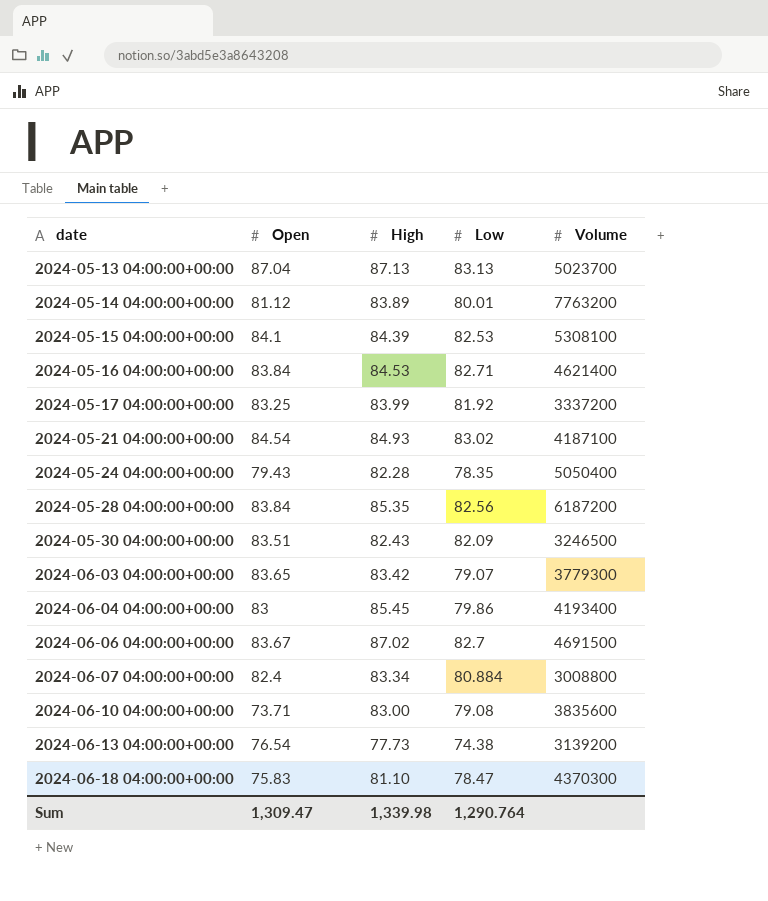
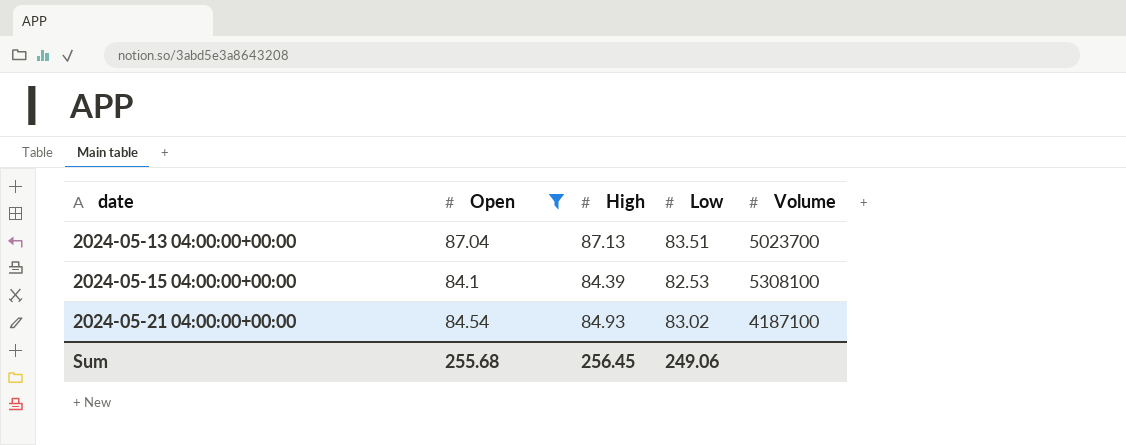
filter: none -> Open >= 84.1
2024-05-13 04:00:00+00:00 | Low: 83.13 -> 83.51
Sum | Open: 1,309.47 -> 255.68
Sum | High: 1,339.98 -> 256.45
Sum | Low: 1,290.764 -> 249.06

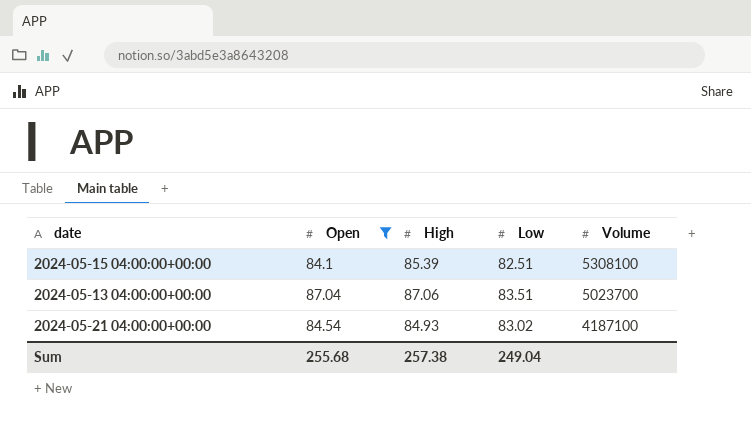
row order: date ascending -> Volume descending
2024-05-15 04:00:00+00:00 | High: 84.39 -> 85.39
2024-05-15 04:00:00+00:00 | Low: 82.53 -> 82.51
2024-05-13 04:00:00+00:00 | High: 87.13 -> 87.06
Sum | High: 256.45 -> 257.38
Sum | Low: 249.06 -> 249.04

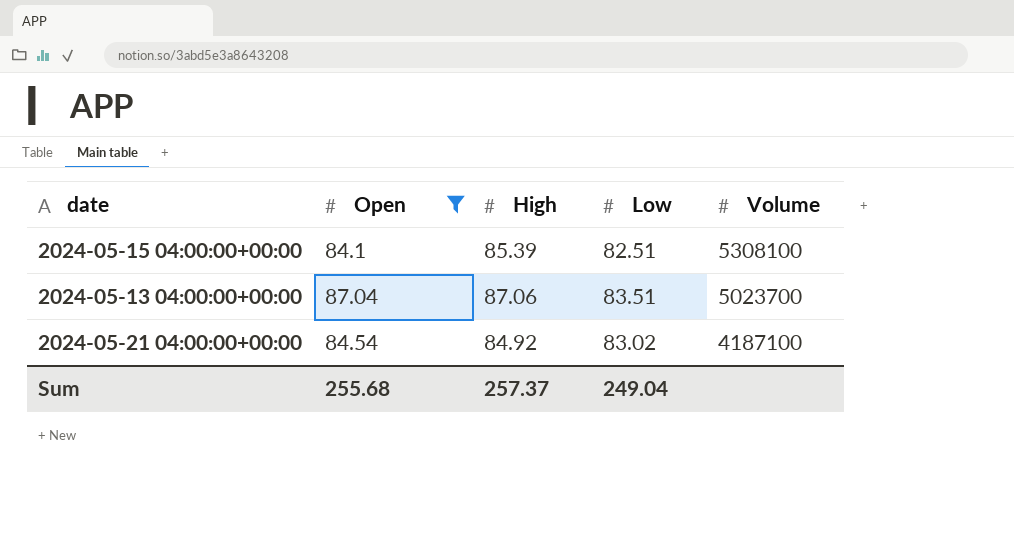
2024-05-21 04:00:00+00:00 | High: 84.93 -> 84.92
Sum | High: 257.38 -> 257.37

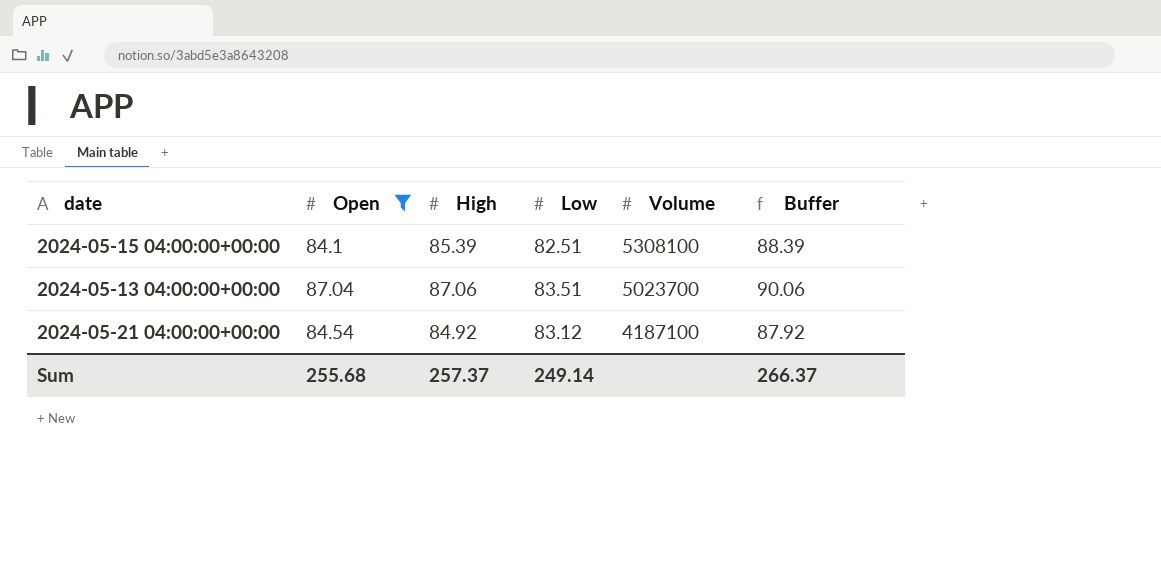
column Buffer | formula: none -> [High] + 3
2024-05-21 04:00:00+00:00 | Low: 83.02 -> 83.12
Sum | Low: 249.04 -> 249.14

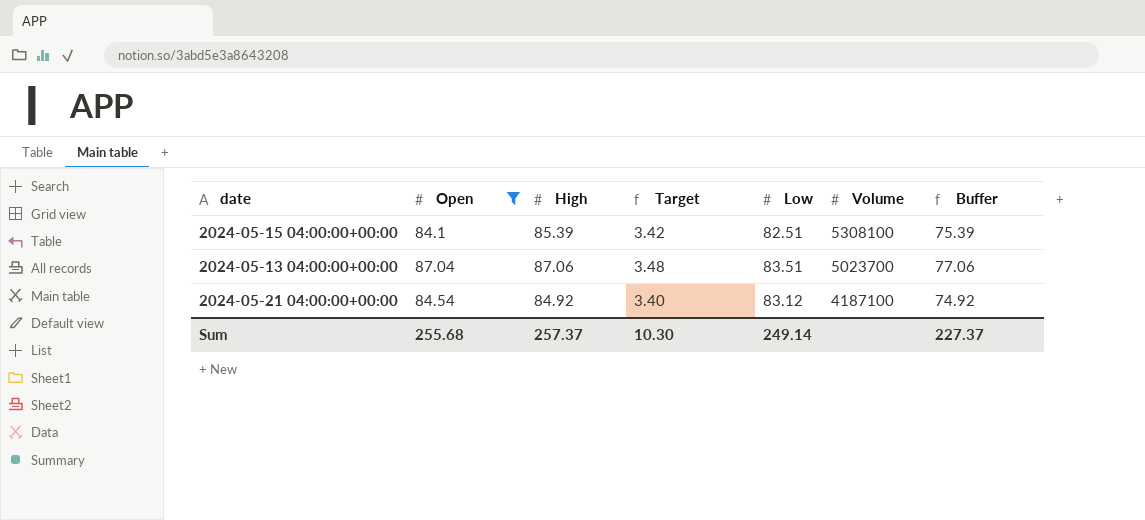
column Target | formula: none -> [High] * 0.04
column Buffer | formula: [High] + 3 -> [High] - 10
Sum | Buffer: 266.37 -> 227.37

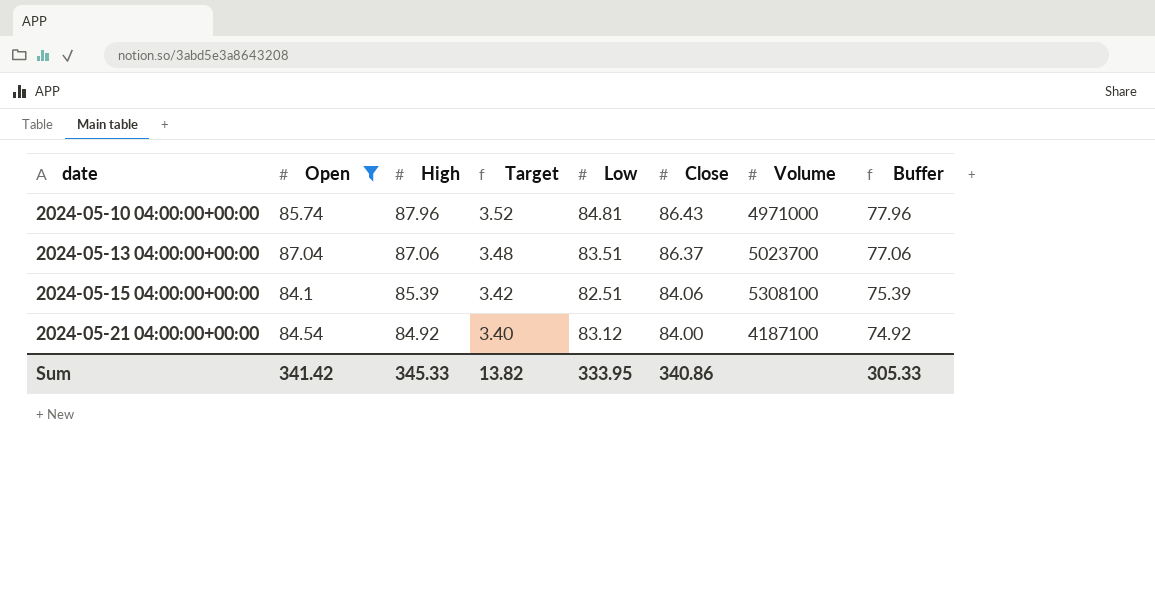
row order: Volume descending -> date ascending
column Close | position: none -> 6
row 2024-05-10 04:00:00+00:00: none -> 85.74 | 87.96 | 3.52 | 84.81 | 86.43 | 4971000 | 77.96
Sum | Open: 255.68 -> 341.42
Sum | High: 257.37 -> 345.33
Sum | Target: 10.30 -> 13.82
Sum | Low: 249.14 -> 333.95
Sum | Buffer: 227.37 -> 305.33

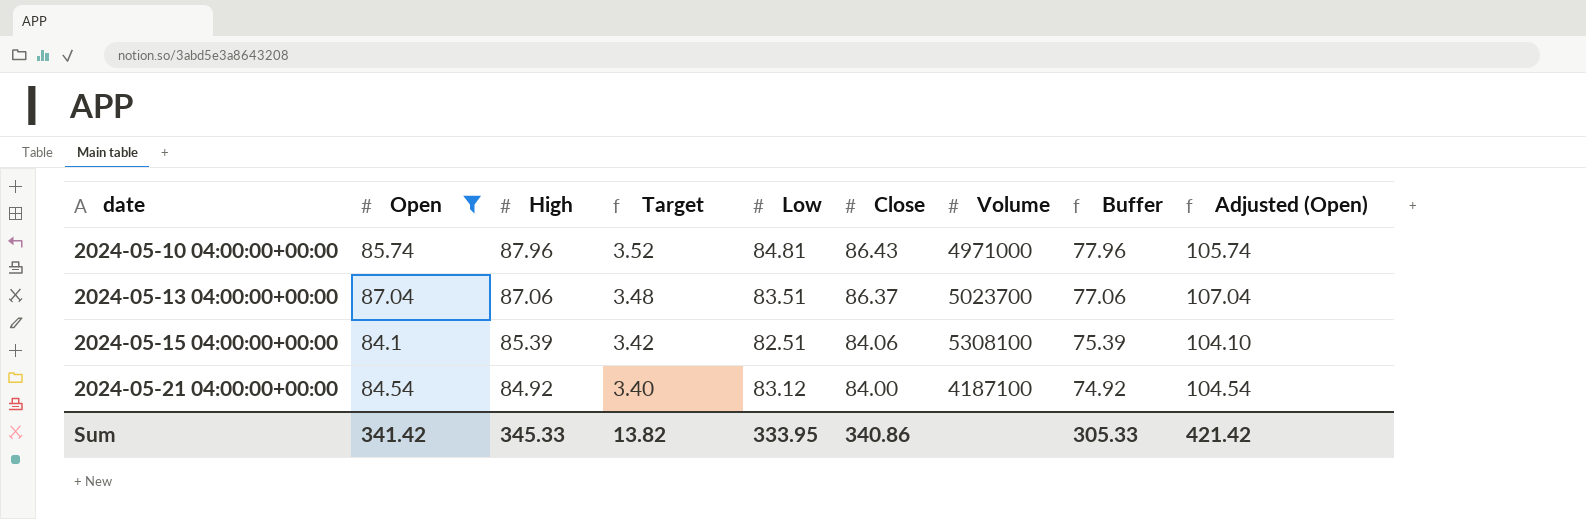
column Adjusted (Open) | formula: none -> [Open] + 20

